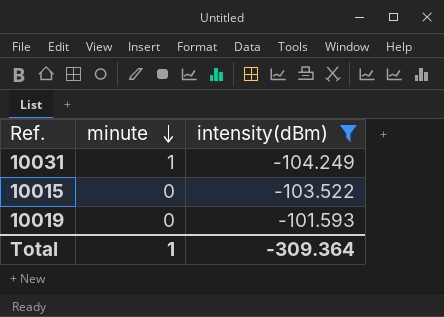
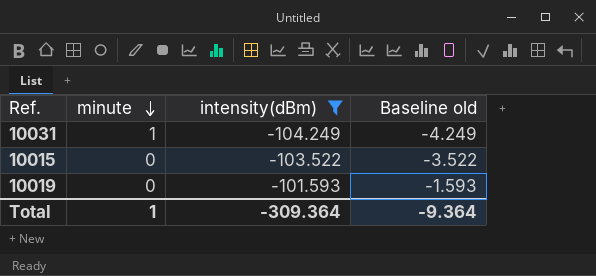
column Baseline old | formula: none -> [intensity(dBm)] + 100

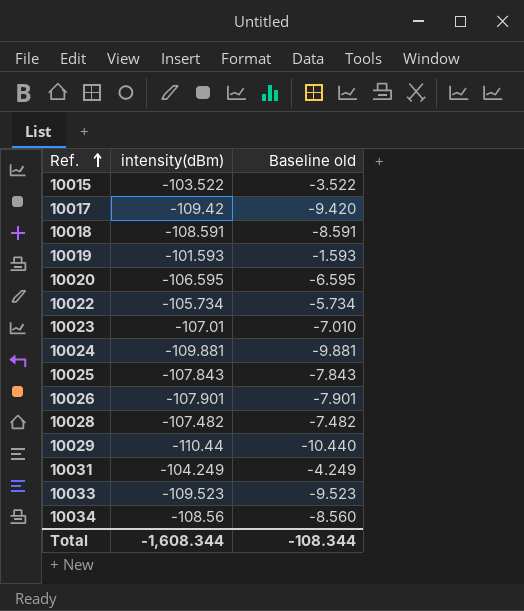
filter: intensity(dBm) >= -104.249 -> none
row order: minute descending -> Ref. ascending
column minute | position: 2 -> none
Total | intensity(dBm): -309.364 -> -1,608.344
Total | Baseline old: -9.364 -> -108.344

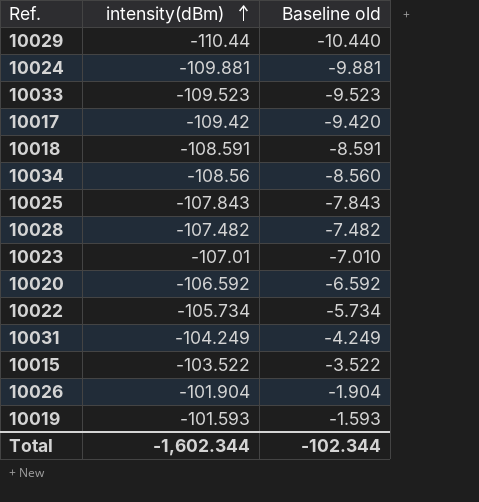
row order: Ref. ascending -> intensity(dBm) ascending
10020 | intensity(dBm): -106.595 -> -106.592
10020 | Baseline old: -6.595 -> -6.592
10026 | intensity(dBm): -107.901 -> -101.904
10026 | Baseline old: -7.901 -> -1.904
Total | intensity(dBm): -1,608.344 -> -1,602.344
Total | Baseline old: -108.344 -> -102.344

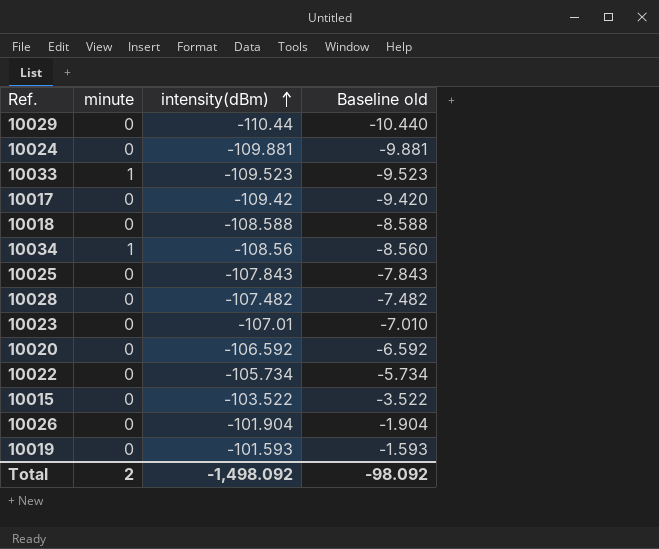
column minute | position: none -> 2
row 10031: -104.249 | -4.249 -> none
10018 | intensity(dBm): -108.591 -> -108.588
10018 | Baseline old: -8.591 -> -8.588
Total | intensity(dBm): -1,602.344 -> -1,498.092
Total | Baseline old: -102.344 -> -98.092

